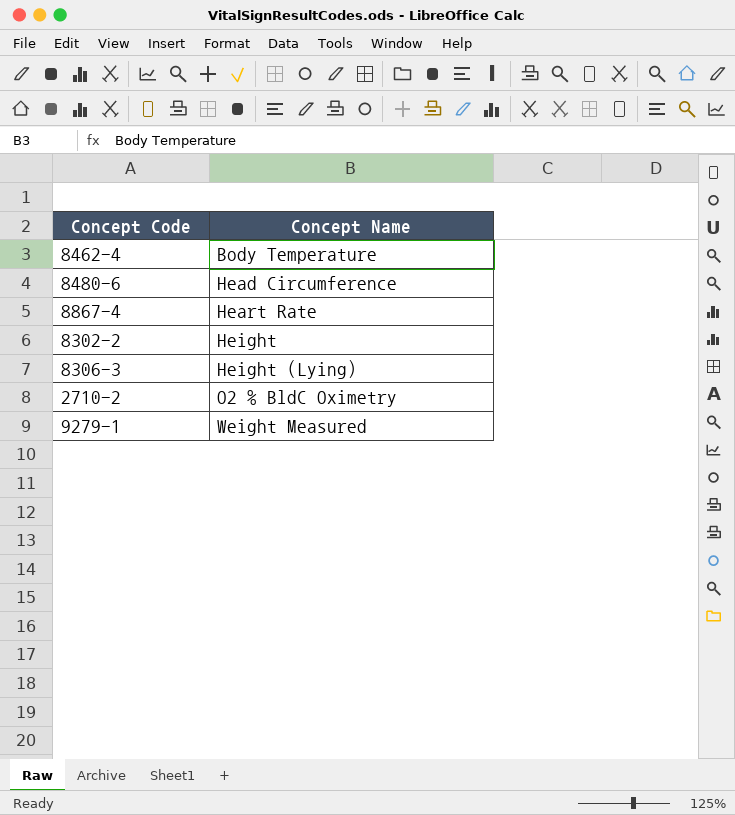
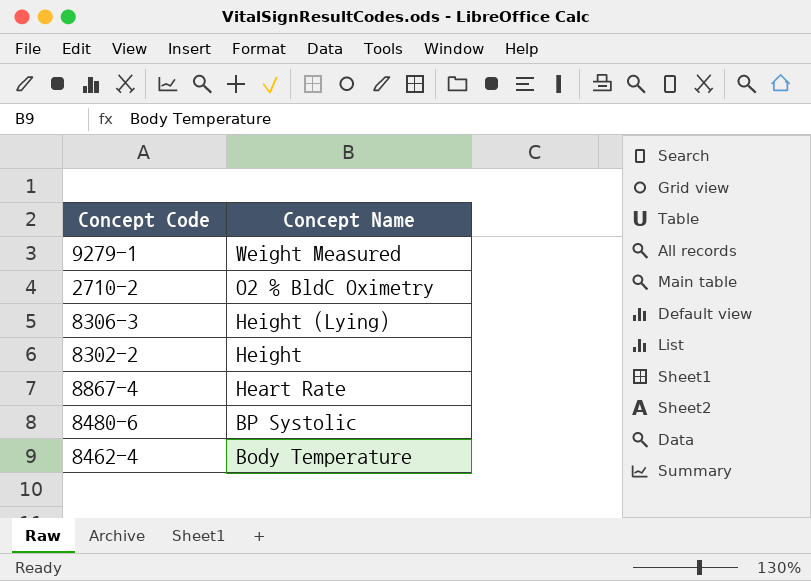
row order: Concept Name ascending -> Concept Name descending
8480-6 | Concept Name: Head Circumference -> BP Systolic

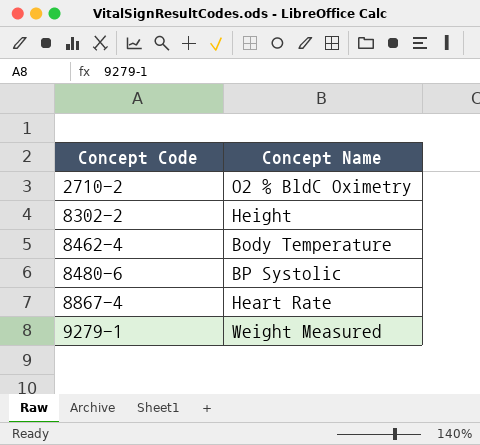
row order: Concept Name descending -> Concept Code ascending
row 8306-3: Height (Lying) -> none

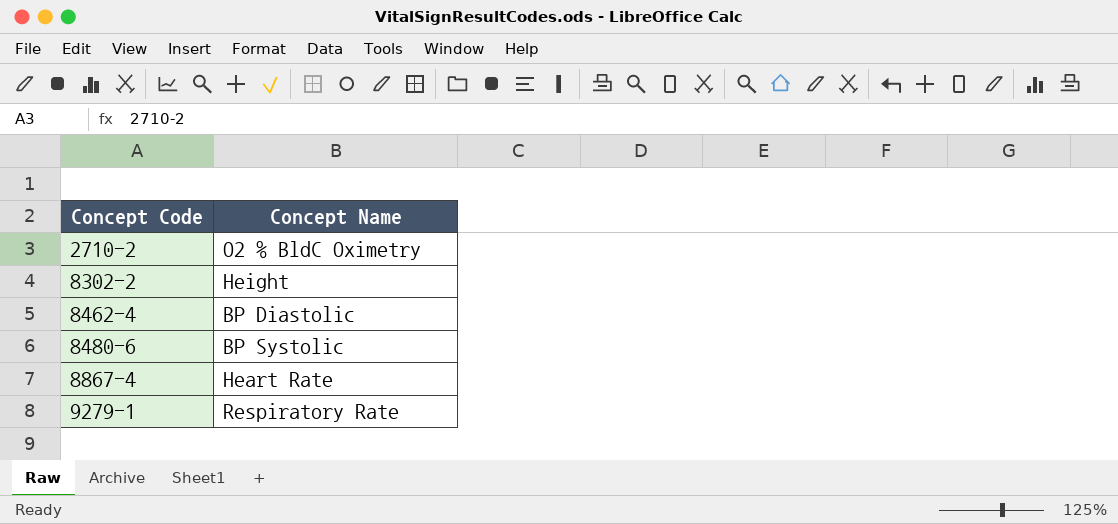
8462-4 | Concept Name: Body Temperature -> BP Diastolic
9279-1 | Concept Name: Weight Measured -> Respiratory Rate

